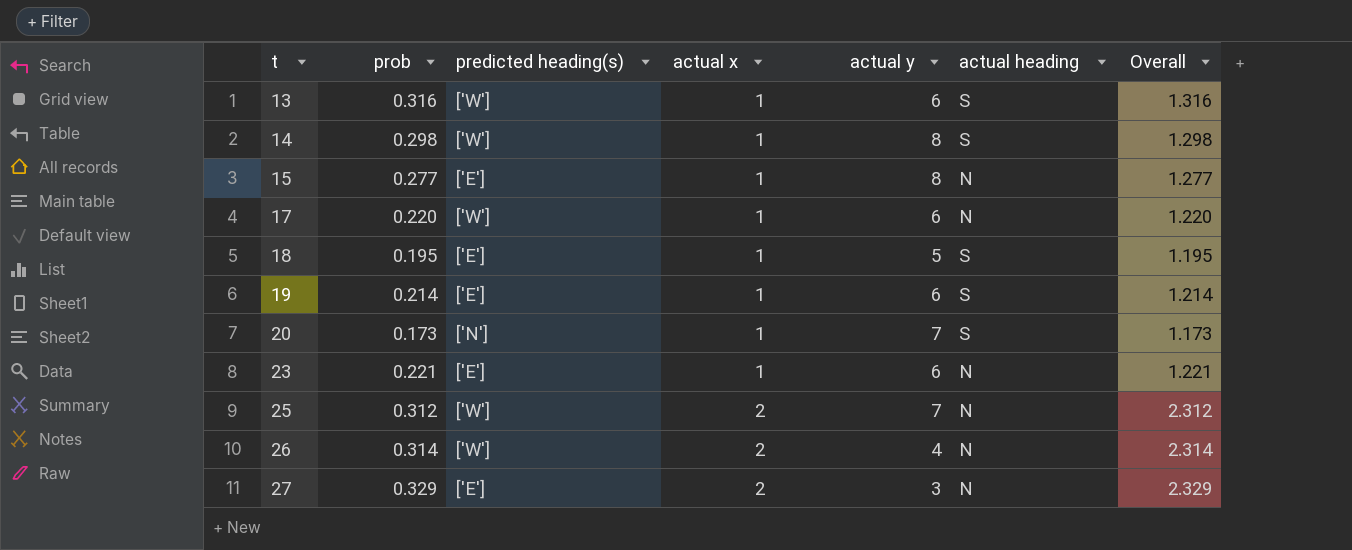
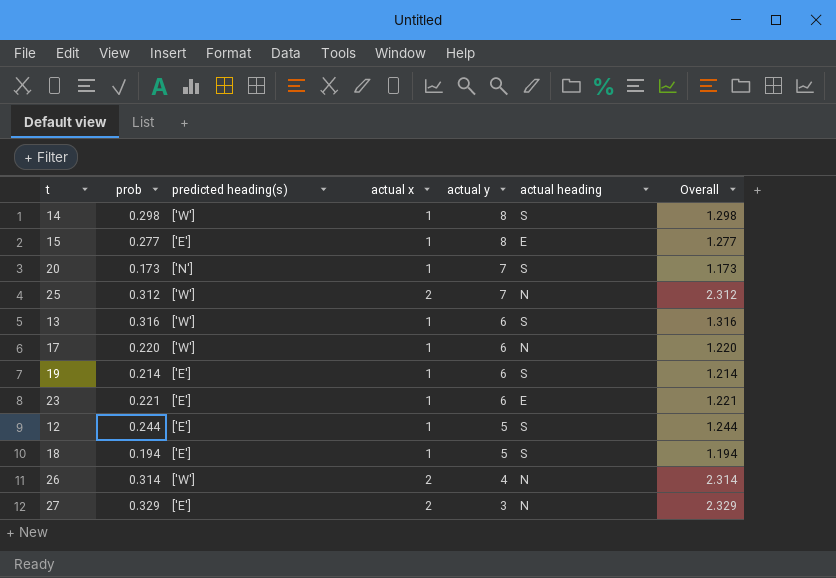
row order: t ascending -> actual y descending
15 | actual heading: N -> E
23 | actual heading: N -> E
row 12: none -> 0.244 | ['E'] | 1 | 5 | S | 1.244
18 | prob: 0.195 -> 0.194
18 | Overall: 1.195 -> 1.194

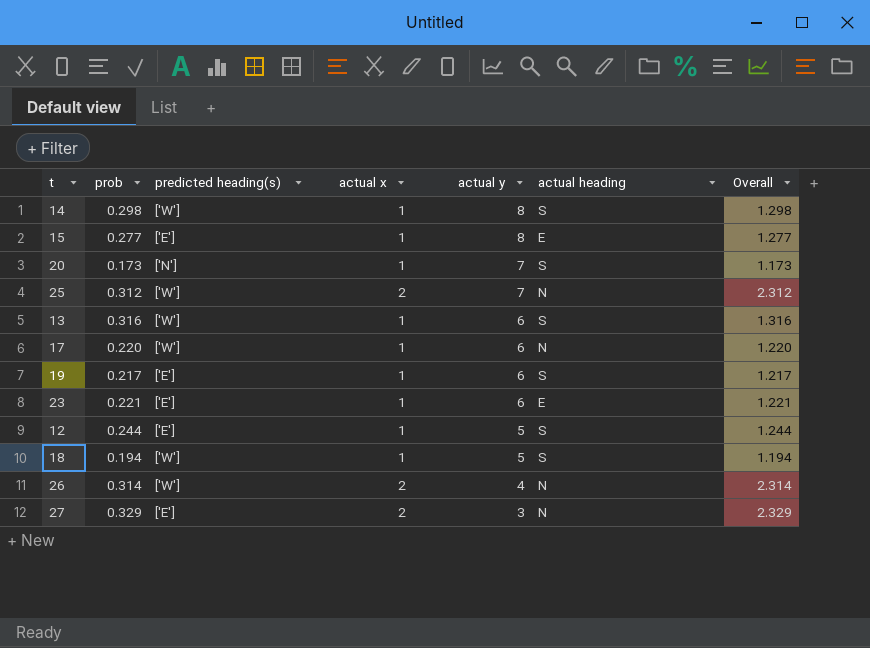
19 | prob: 0.214 -> 0.217
19 | Overall: 1.214 -> 1.217
18 | predicted heading(s): ['E'] -> ['W']

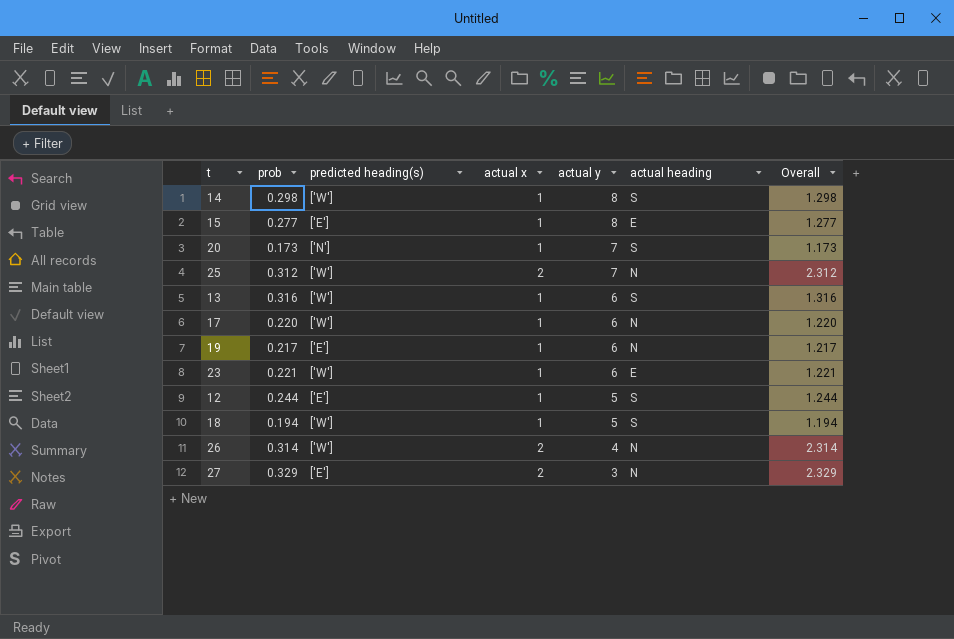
19 | actual heading: S -> N
23 | predicted heading(s): ['E'] -> ['W']

